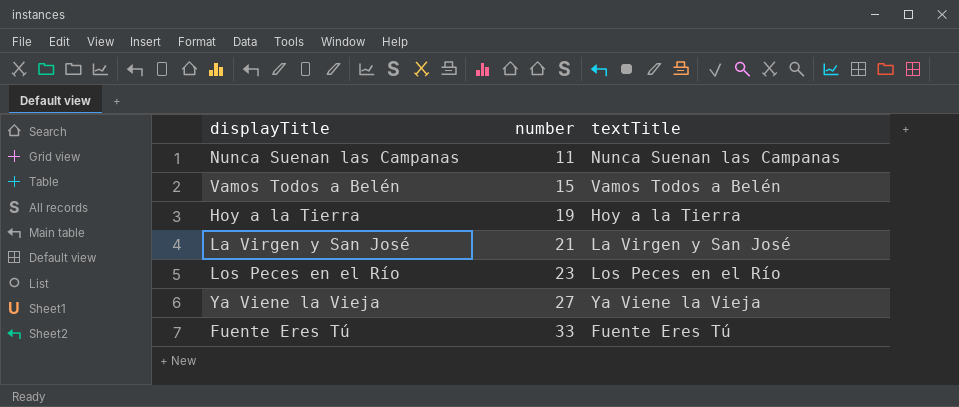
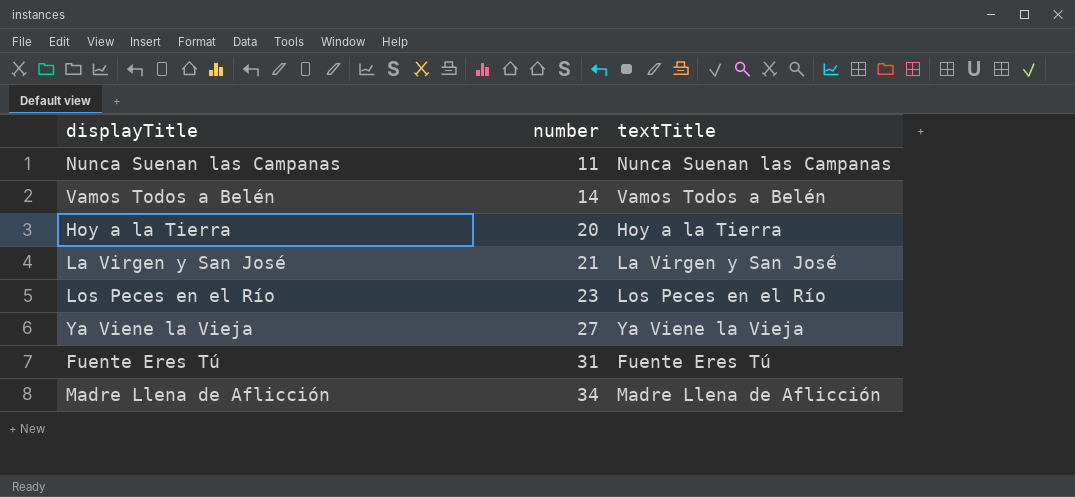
Vamos Todos a Belén | number: 15 -> 14
Hoy a la Tierra | number: 19 -> 20
Fuente Eres Tú | number: 33 -> 31
row Madre Llena de Aflicción: none -> 34 | Madre Llena de Aflicción

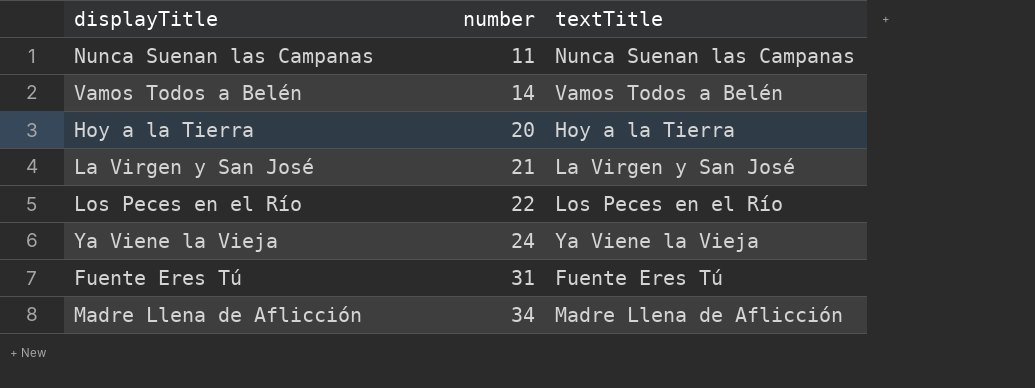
Los Peces en el Río | number: 23 -> 22
Ya Viene la Vieja | number: 27 -> 24

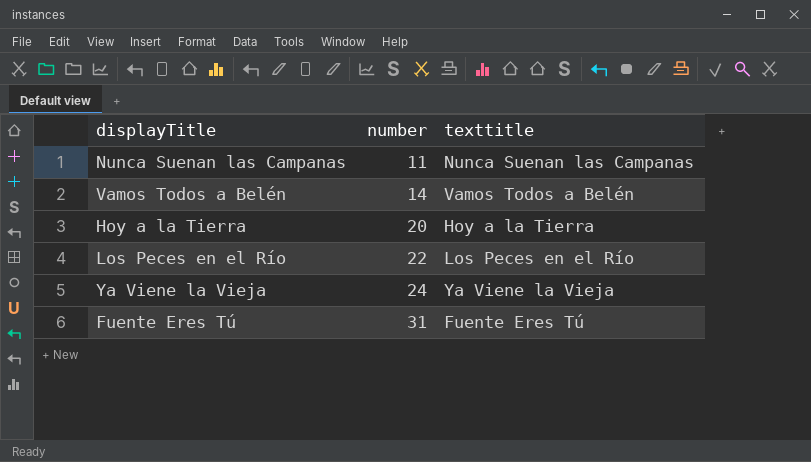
column name: textTitle -> texttitle
row La Virgen y San José: 21 | La Virgen y San José -> none
row Madre Llena de Aflicción: 34 | Madre Llena de Aflicción -> none

